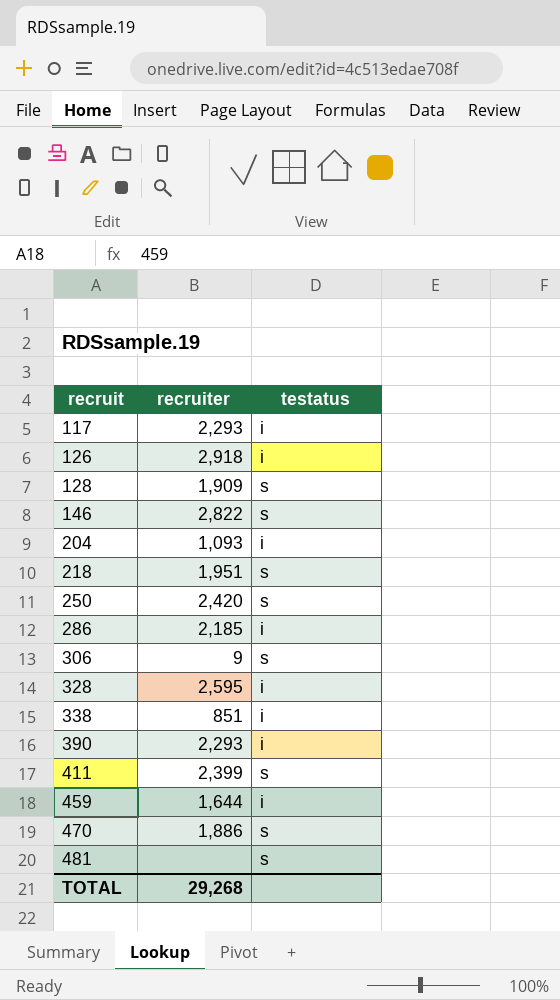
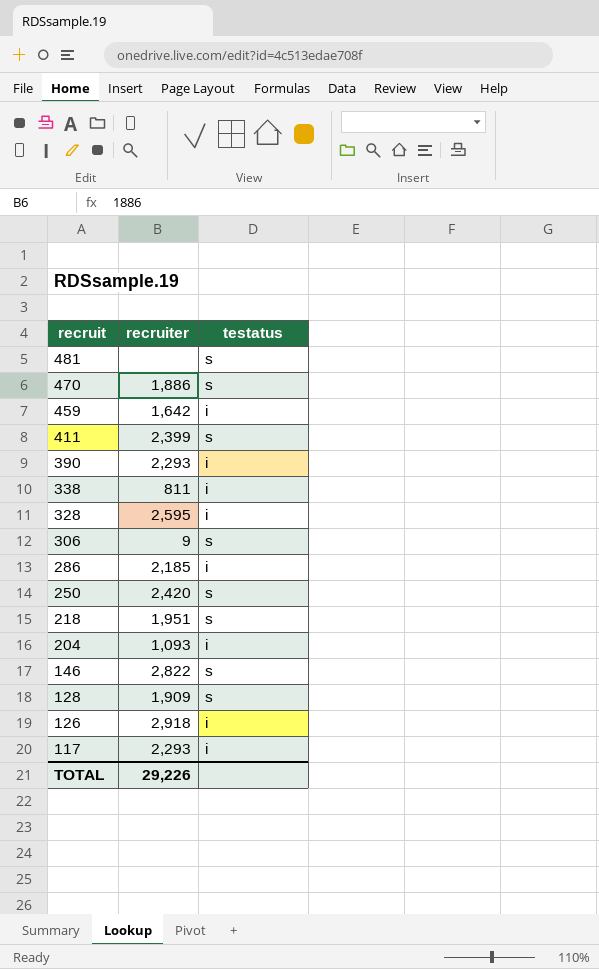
row order: recruit ascending -> recruit descending
459 | recruiter: 1,644 -> 1,642
338 | recruiter: 851 -> 811
TOTAL | recruiter: 29,268 -> 29,226

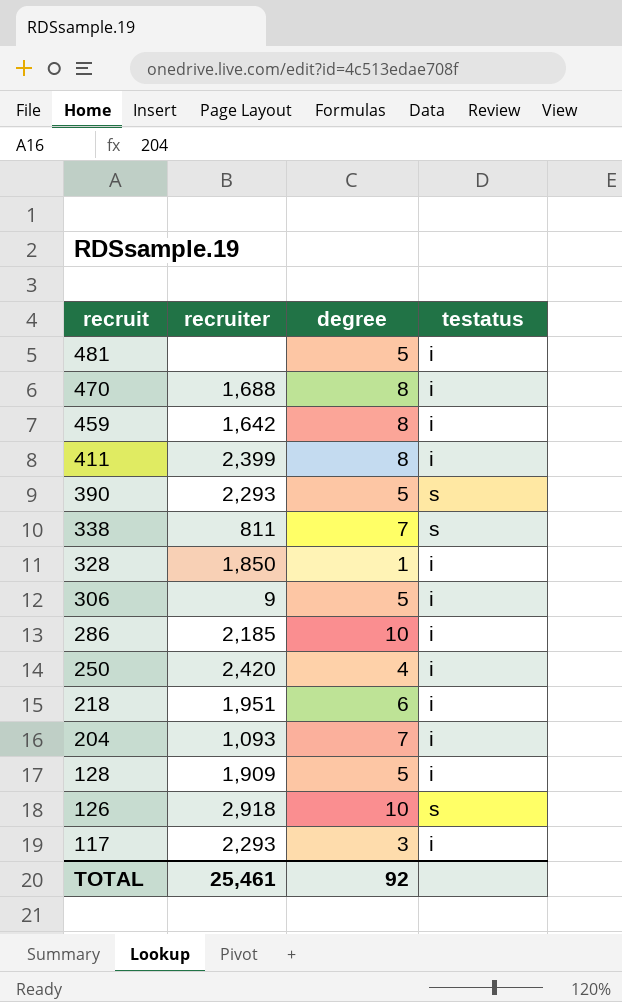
column degree | position: none -> 3
row 146: 2,822 | s -> none
481 | testatus: s -> i
470 | recruiter: 1,886 -> 1,688
470 | testatus: s -> i
411 | testatus: s -> i
390 | testatus: i -> s
338 | testatus: i -> s
328 | recruiter: 2,595 -> 1,850
306 | testatus: s -> i
250 | testatus: s -> i
218 | testatus: s -> i
128 | testatus: s -> i
126 | testatus: i -> s
TOTAL | recruiter: 29,226 -> 25,461

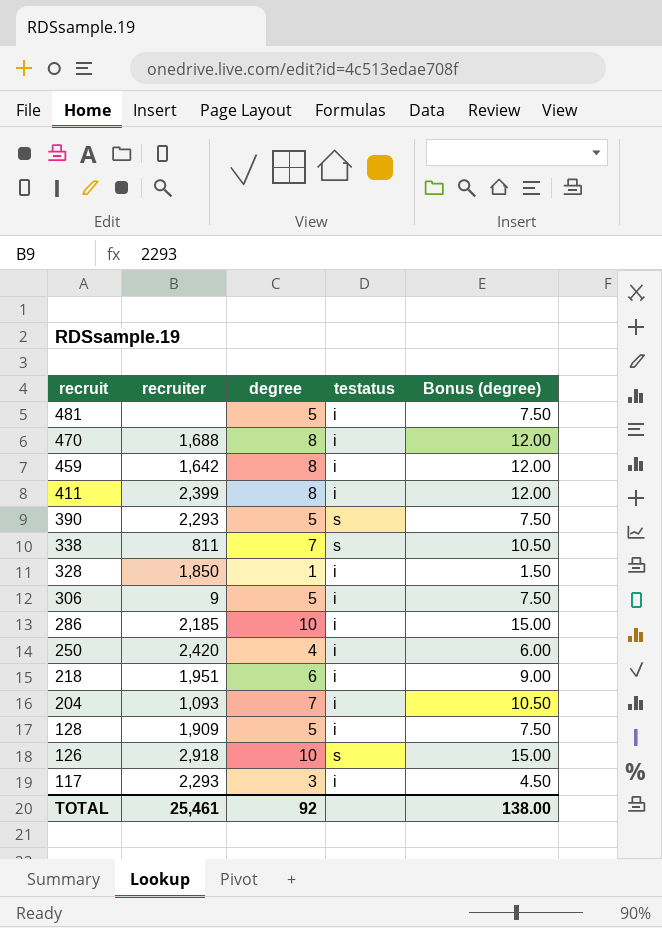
column Bonus (degree) | formula: none -> [degree] * 1.5

